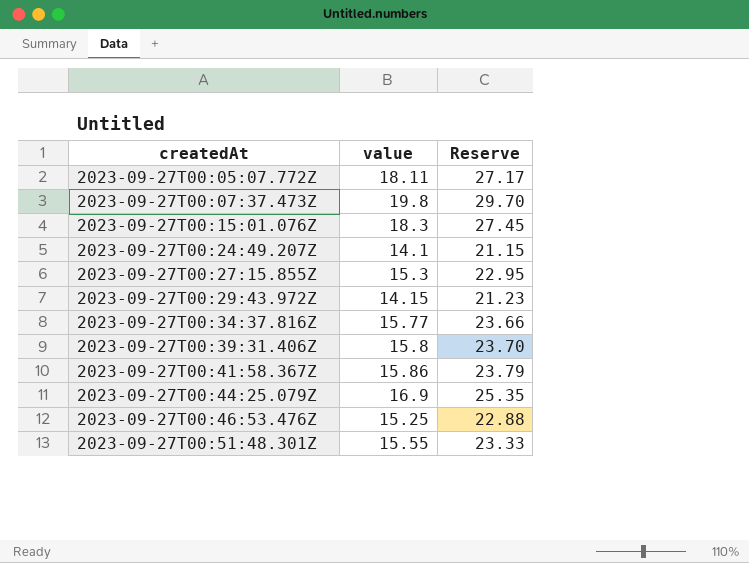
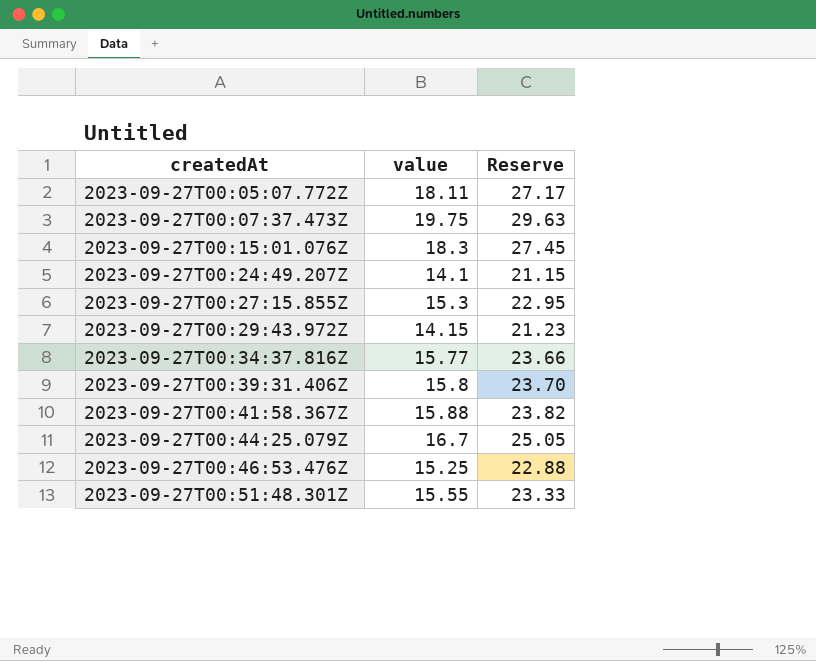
2023-09-27T00:07:37.473Z | value: 19.8 -> 19.75
2023-09-27T00:07:37.473Z | Reserve: 29.70 -> 29.63
2023-09-27T00:41:58.367Z | value: 15.86 -> 15.88
2023-09-27T00:41:58.367Z | Reserve: 23.79 -> 23.82
2023-09-27T00:44:25.079Z | value: 16.9 -> 16.7
2023-09-27T00:44:25.079Z | Reserve: 25.35 -> 25.05

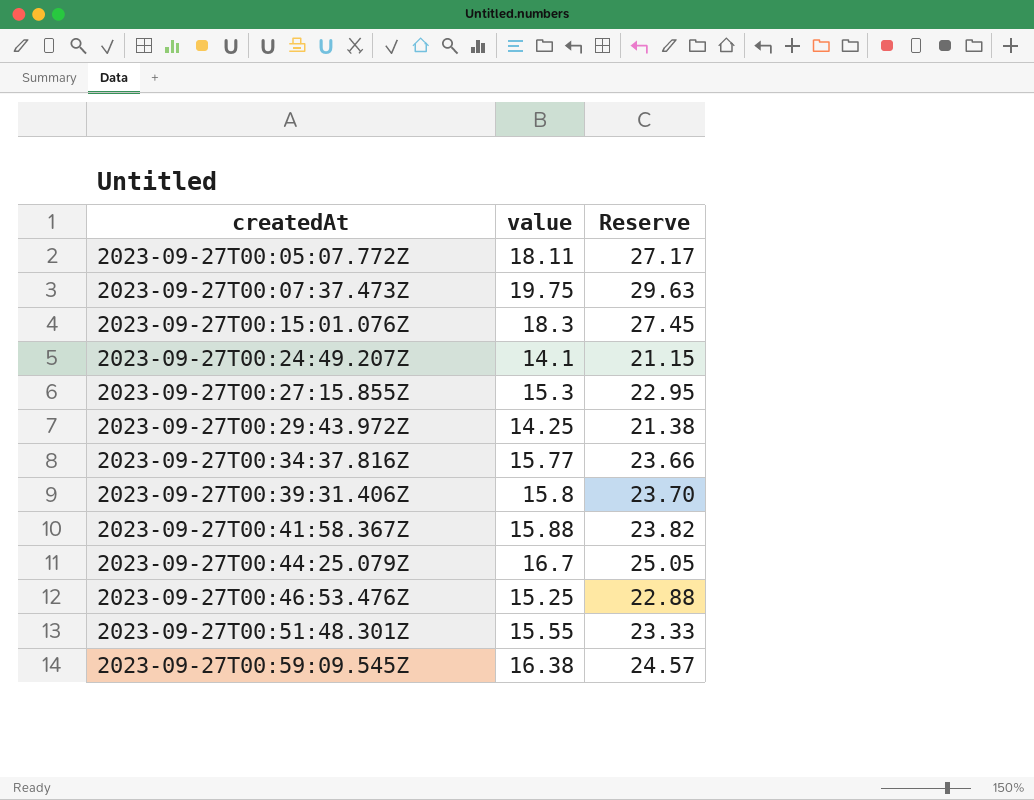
2023-09-27T00:29:43.972Z | value: 14.15 -> 14.25
2023-09-27T00:29:43.972Z | Reserve: 21.23 -> 21.38
row 2023-09-27T00:59:09.545Z: none -> 16.38 | 24.57

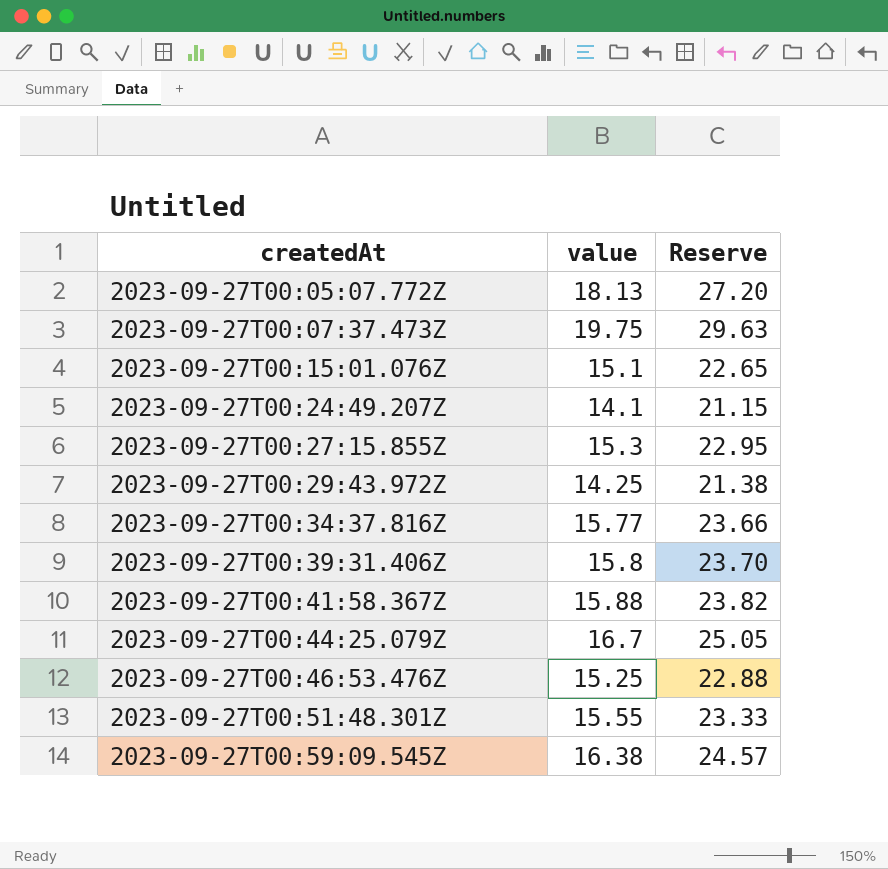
2023-09-27T00:05:07.772Z | value: 18.11 -> 18.13
2023-09-27T00:05:07.772Z | Reserve: 27.17 -> 27.20
2023-09-27T00:15:01.076Z | value: 18.3 -> 15.1
2023-09-27T00:15:01.076Z | Reserve: 27.45 -> 22.65

